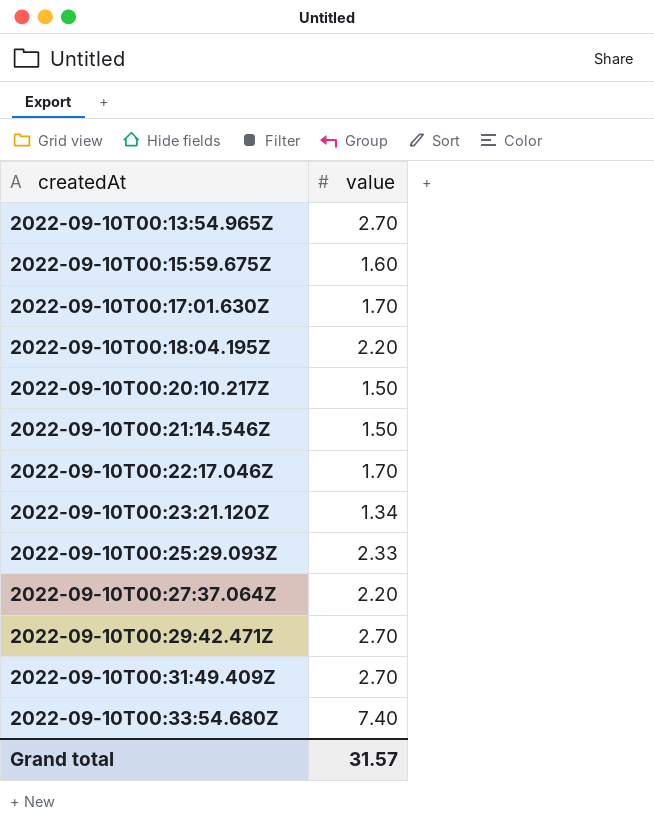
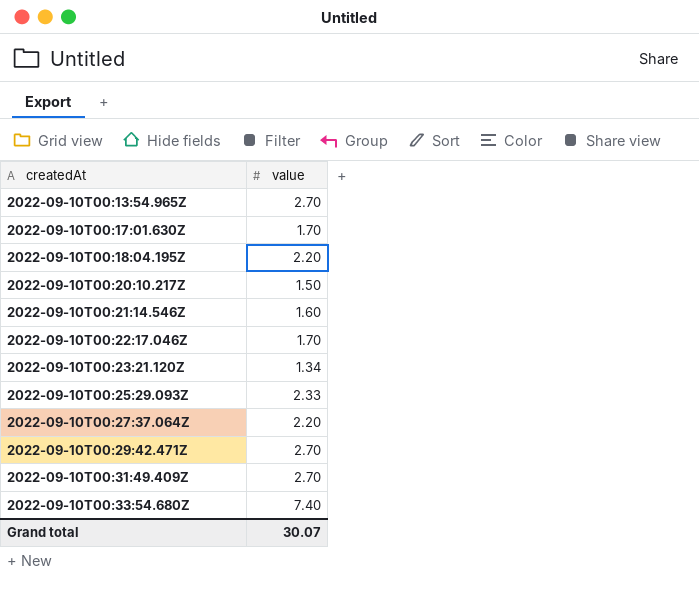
row 2022-09-10T00:15:59.675Z: 1.60 -> none
2022-09-10T00:21:14.546Z | value: 1.50 -> 1.60
Grand total | value: 31.57 -> 30.07

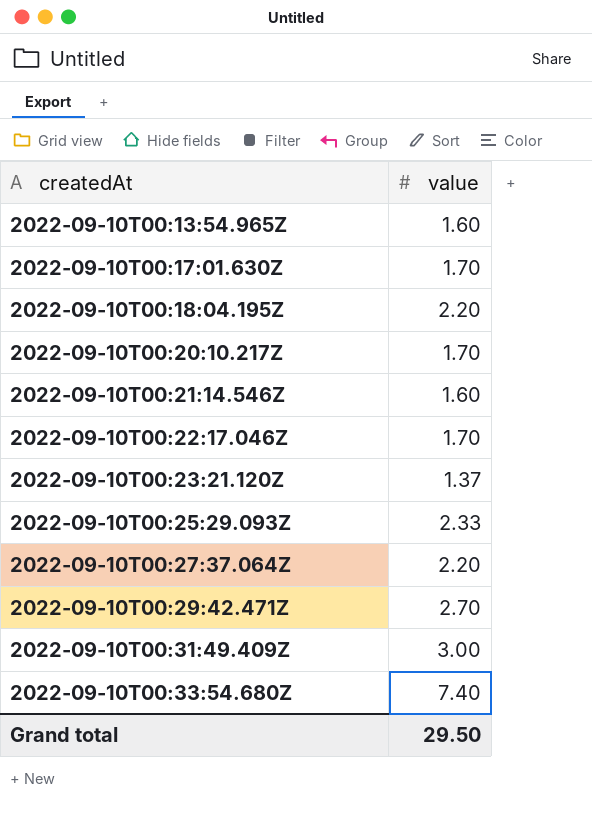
2022-09-10T00:13:54.965Z | value: 2.70 -> 1.60
2022-09-10T00:20:10.217Z | value: 1.50 -> 1.70
2022-09-10T00:23:21.120Z | value: 1.34 -> 1.37
2022-09-10T00:31:49.409Z | value: 2.70 -> 3.00
Grand total | value: 30.07 -> 29.50

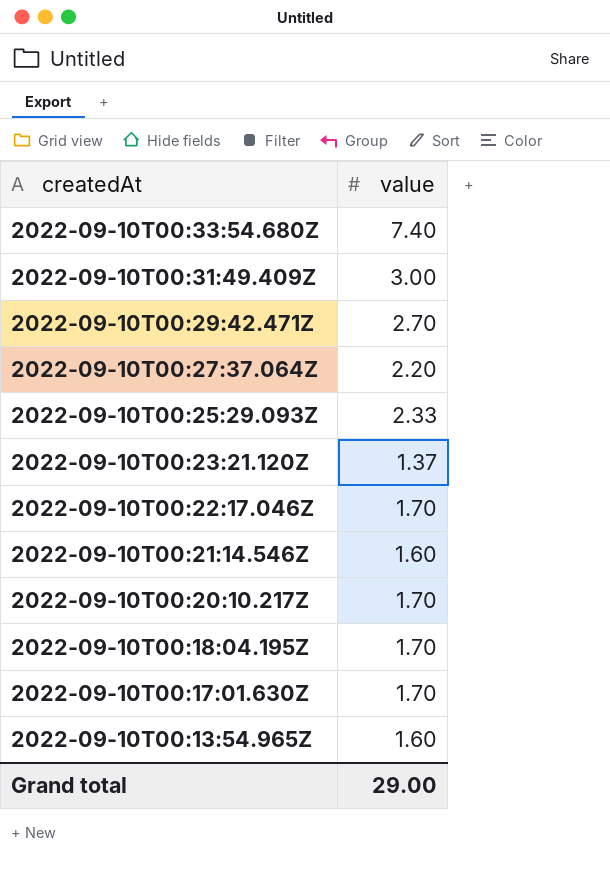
row order: createdAt ascending -> createdAt descending
2022-09-10T00:18:04.195Z | value: 2.20 -> 1.70
Grand total | value: 29.50 -> 29.00

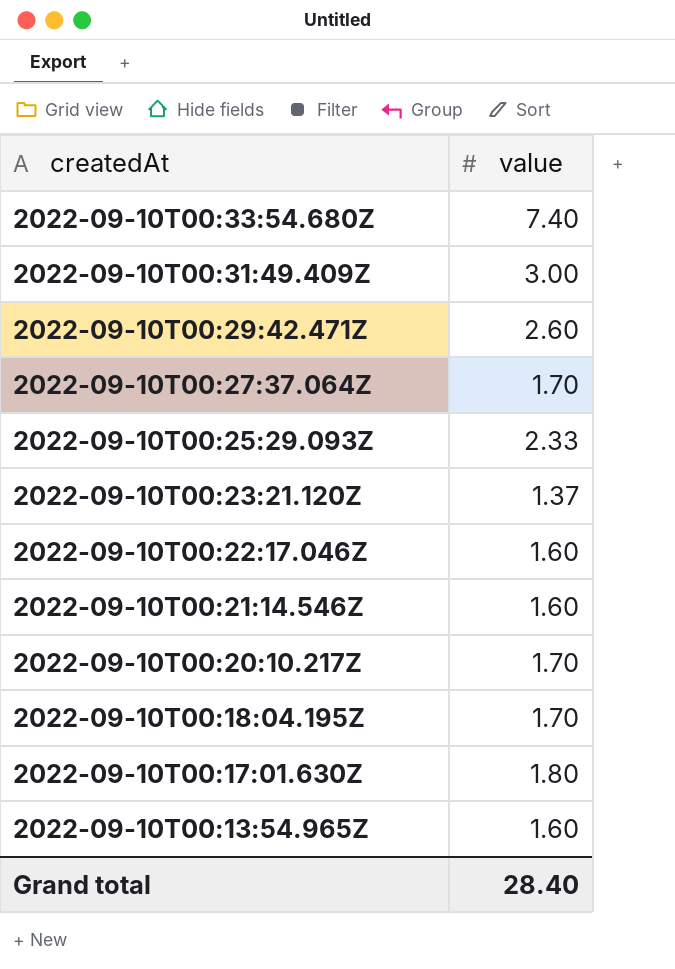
2022-09-10T00:29:42.471Z | value: 2.70 -> 2.60
2022-09-10T00:27:37.064Z | value: 2.20 -> 1.70
2022-09-10T00:22:17.046Z | value: 1.70 -> 1.60
2022-09-10T00:17:01.630Z | value: 1.70 -> 1.80
Grand total | value: 29.00 -> 28.40

